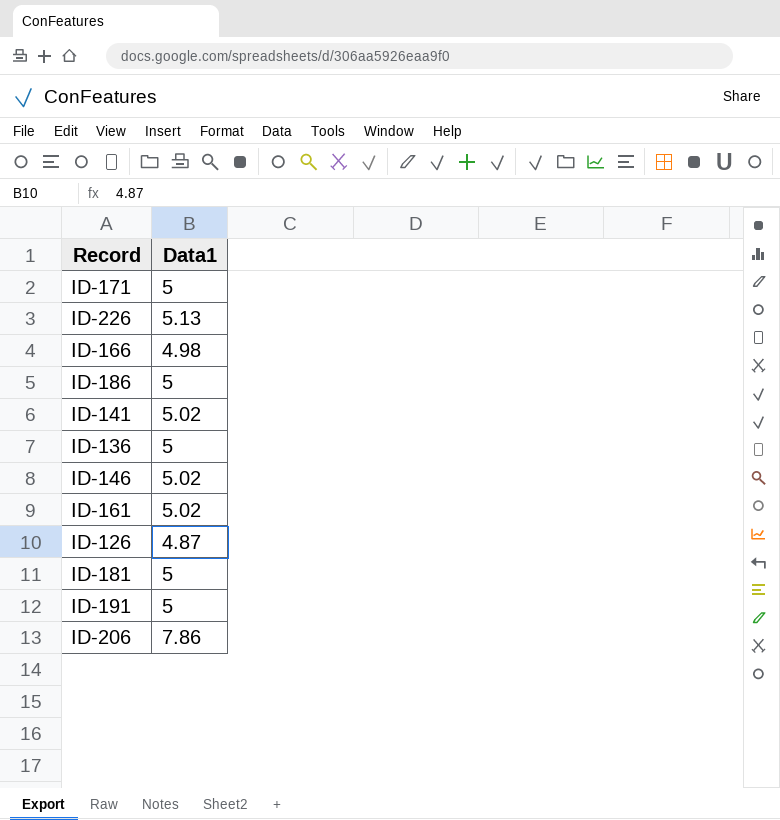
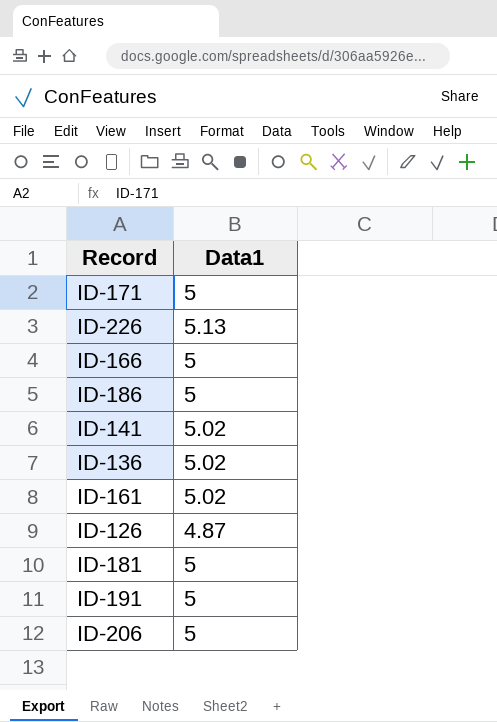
row ID-146: 5.02 -> none
ID-166 | Data1: 4.98 -> 5
ID-136 | Data1: 5 -> 5.02
ID-206 | Data1: 7.86 -> 5

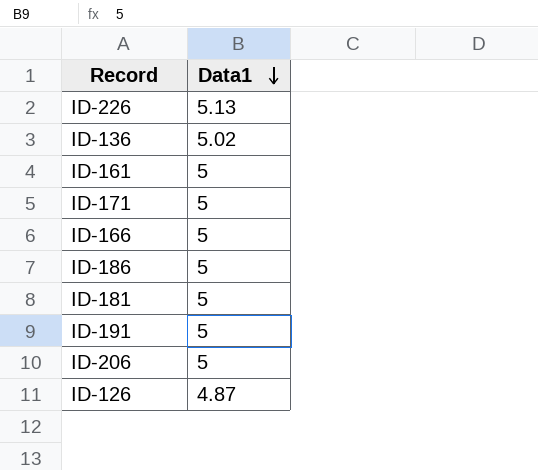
row order: none -> Data1 descending
row ID-141: 5.02 -> none
ID-161 | Data1: 5.02 -> 5

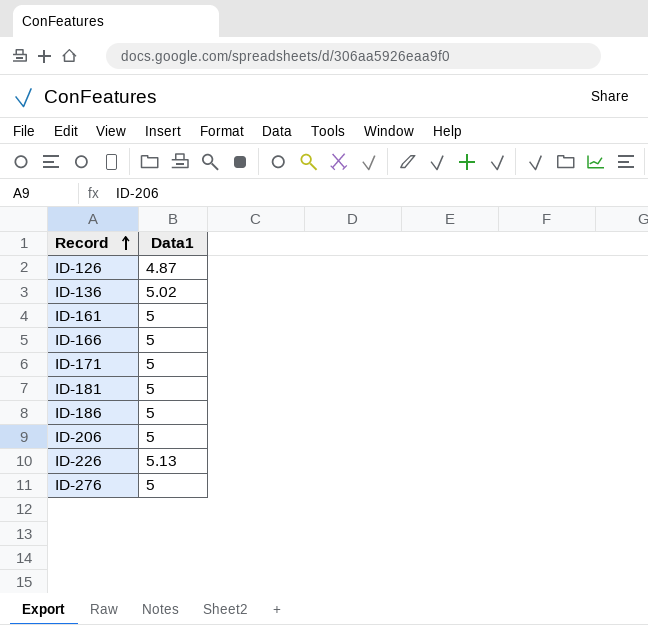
row order: Data1 descending -> Record ascending
row ID-191: 5 -> none
row ID-276: none -> 5

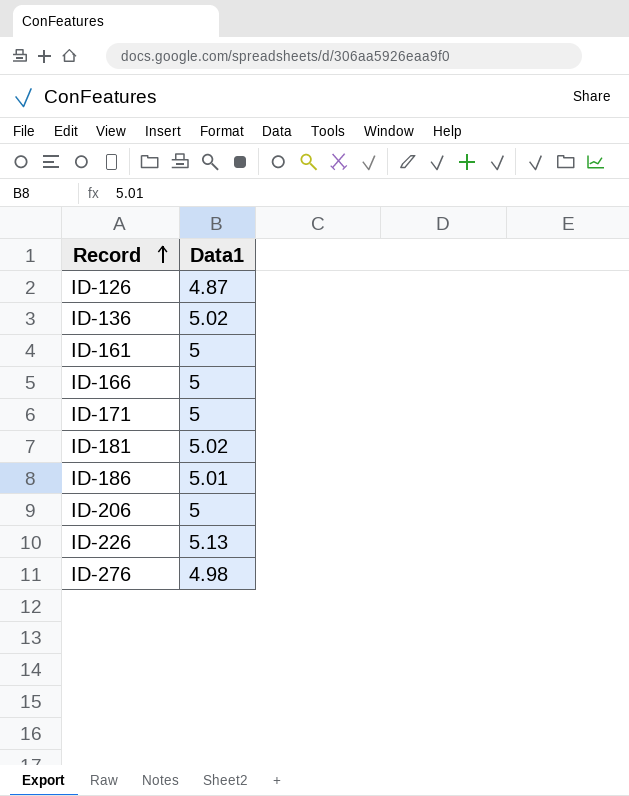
ID-181 | Data1: 5 -> 5.02
ID-186 | Data1: 5 -> 5.01
ID-276 | Data1: 5 -> 4.98

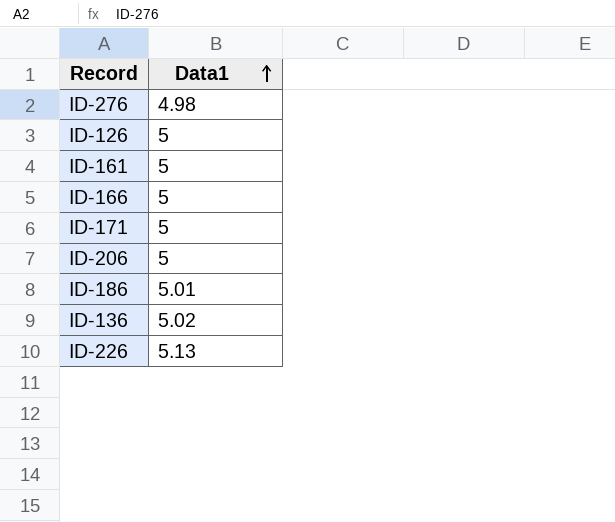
row order: Record ascending -> Data1 ascending
row ID-181: 5.02 -> none
ID-126 | Data1: 4.87 -> 5

